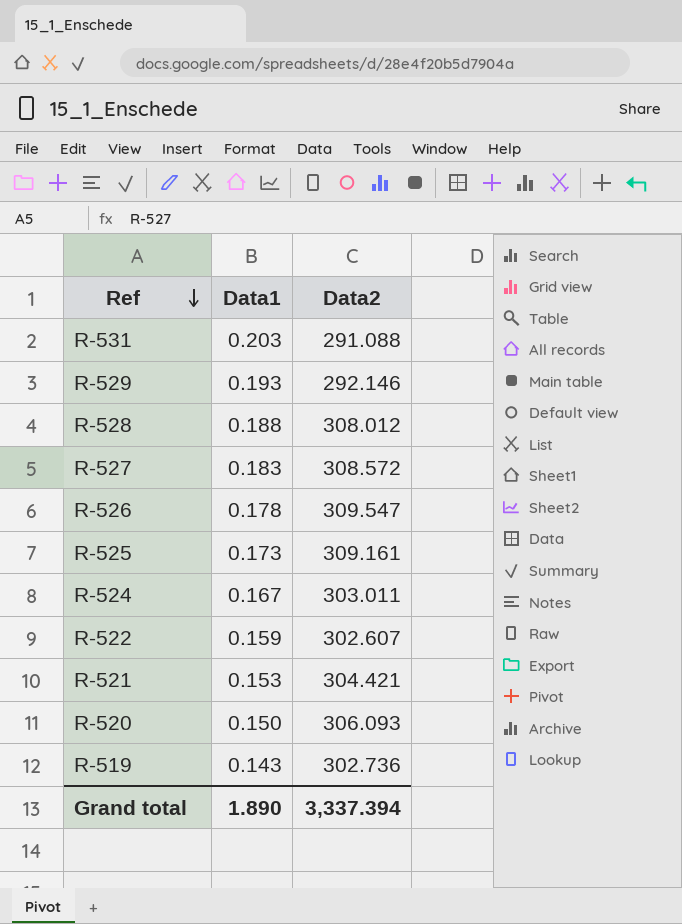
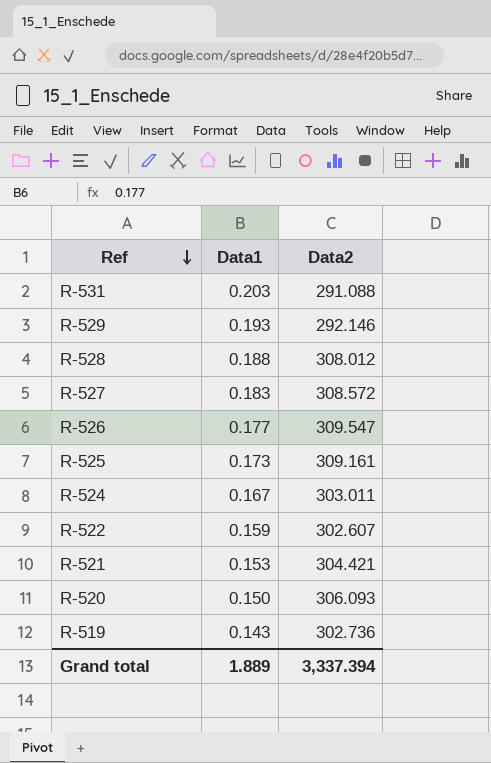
R-526 | Data1: 0.178 -> 0.177
Grand total | Data1: 1.890 -> 1.889

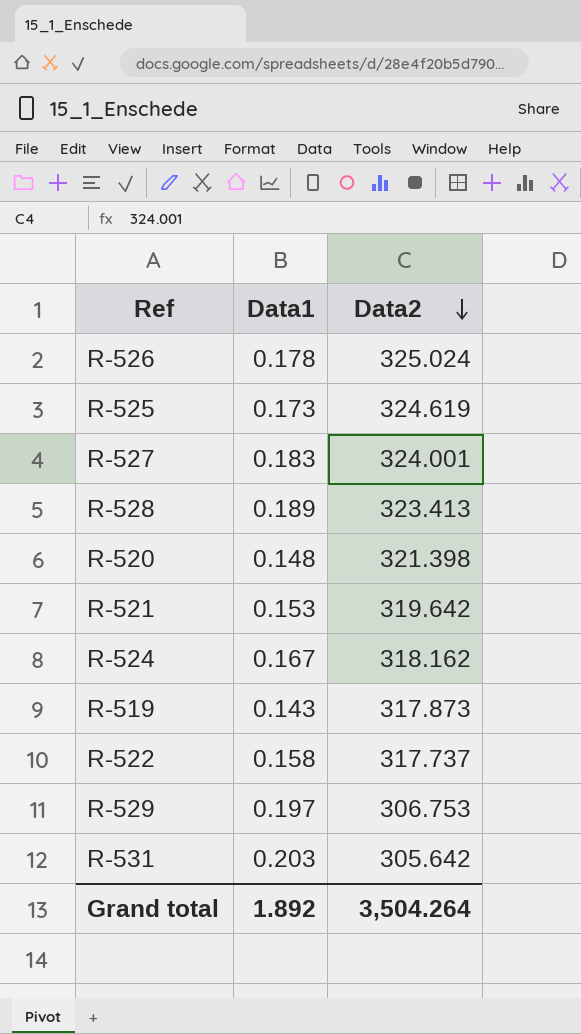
row order: Ref descending -> Data2 descending
R-526 | Data1: 0.177 -> 0.178
R-526 | Data2: 309.547 -> 325.024
R-525 | Data2: 309.161 -> 324.619
R-527 | Data2: 308.572 -> 324.001
R-528 | Data1: 0.188 -> 0.189
R-528 | Data2: 308.012 -> 323.413
R-520 | Data1: 0.150 -> 0.148
R-520 | Data2: 306.093 -> 321.398
R-521 | Data2: 304.421 -> 319.642
R-524 | Data2: 303.011 -> 318.162
R-519 | Data2: 302.736 -> 317.873
R-522 | Data1: 0.159 -> 0.158
R-522 | Data2: 302.607 -> 317.737
R-529 | Data1: 0.193 -> 0.197
R-529 | Data2: 292.146 -> 306.753
R-531 | Data2: 291.088 -> 305.642
Grand total | Data1: 1.889 -> 1.892
Grand total | Data2: 3,337.394 -> 3,504.264

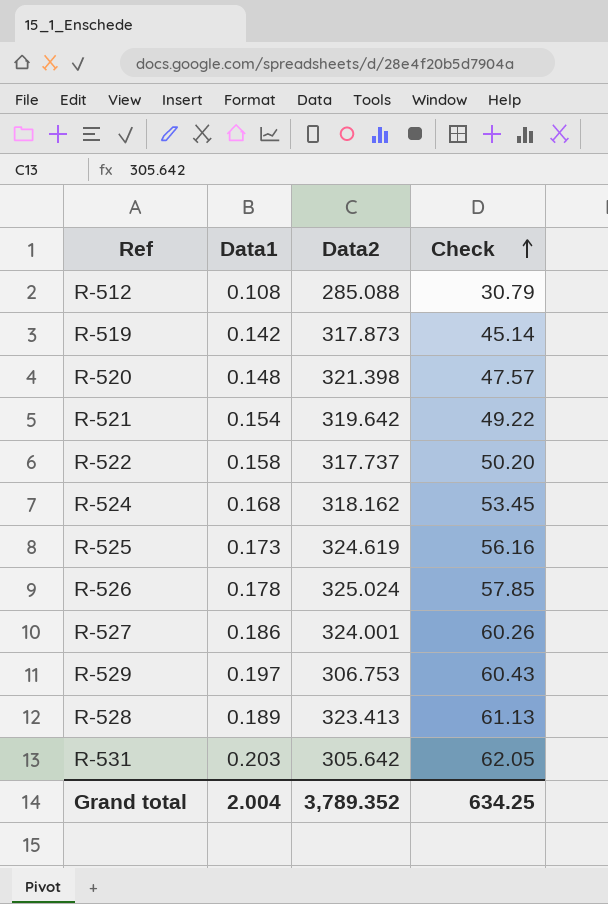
row order: Data2 descending -> Check ascending
column Check | formula: none -> [Data1] * [Data2]
row R-512: none -> 0.108 | 285.088 | 30.79
R-519 | Data1: 0.143 -> 0.142
R-521 | Data1: 0.153 -> 0.154
R-524 | Data1: 0.167 -> 0.168
R-527 | Data1: 0.183 -> 0.186
Grand total | Data1: 1.892 -> 2.004
Grand total | Data2: 3,504.264 -> 3,789.352

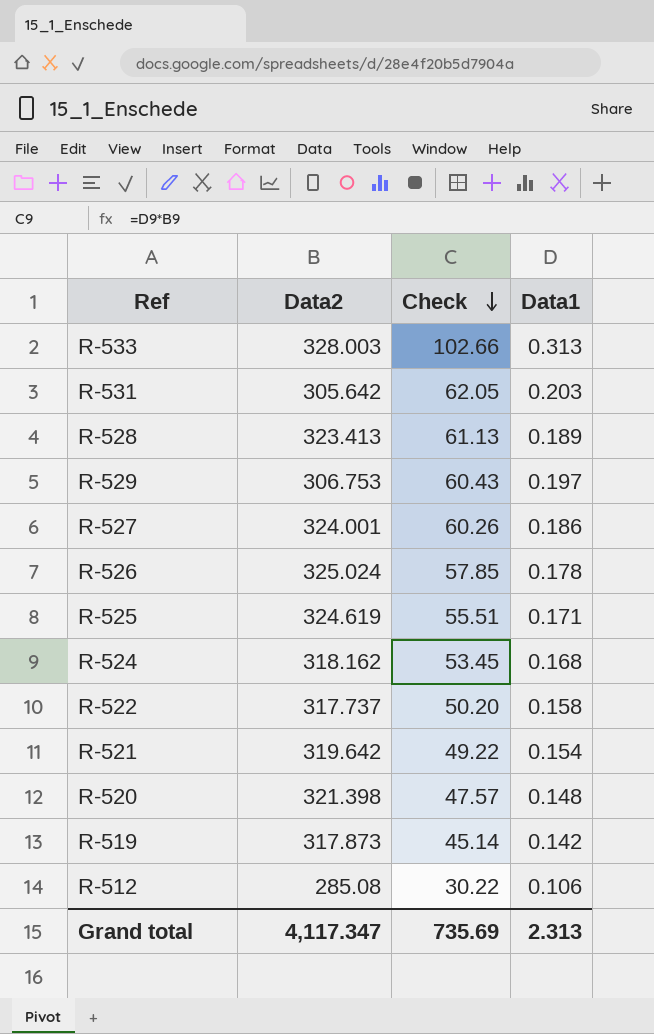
row order: Check ascending -> Check descending
column Data1 | position: 2 -> 4
row R-533: none -> 328.003 | 102.66 | 0.313
R-525 | Check: 56.16 -> 55.51
R-525 | Data1: 0.173 -> 0.171
R-512 | Data2: 285.088 -> 285.08
R-512 | Check: 30.79 -> 30.22
R-512 | Data1: 0.108 -> 0.106
Grand total | Data2: 3,789.352 -> 4,117.347
Grand total | Check: 634.25 -> 735.69
Grand total | Data1: 2.004 -> 2.313

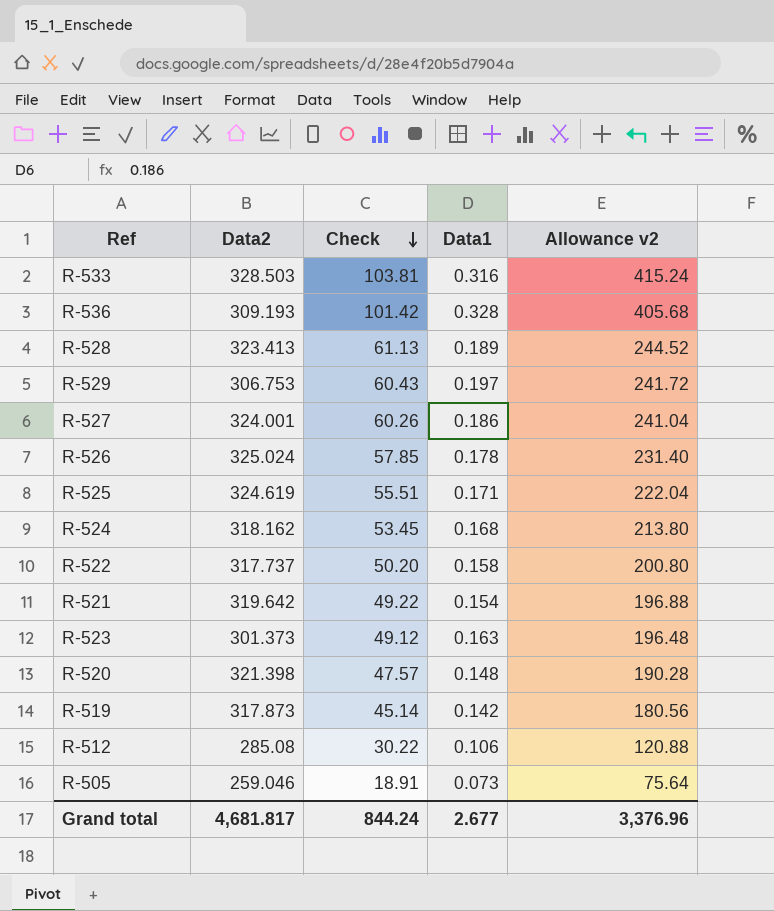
column Allowance v2 | formula: none -> [Check] * 4
row R-531: 305.642 | 62.05 | 0.203 -> none
R-533 | Data2: 328.003 -> 328.503
R-533 | Check: 102.66 -> 103.81
R-533 | Data1: 0.313 -> 0.316
row R-536: none -> 309.193 | 101.42 | 0.328 | 405.68
row R-523: none -> 301.373 | 49.12 | 0.163 | 196.48
row R-505: none -> 259.046 | 18.91 | 0.073 | 75.64
Grand total | Data2: 4,117.347 -> 4,681.817
Grand total | Check: 735.69 -> 844.24
Grand total | Data1: 2.313 -> 2.677

